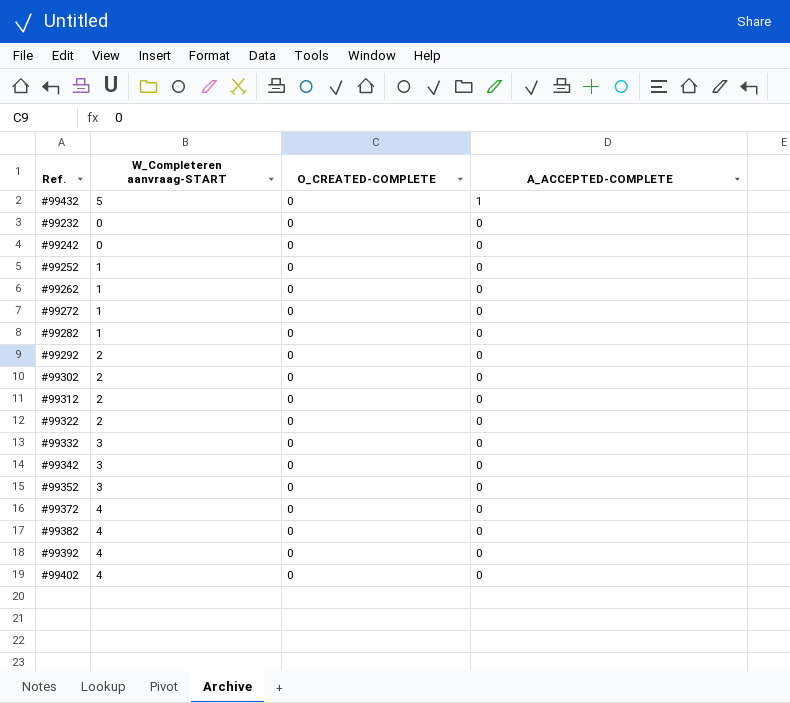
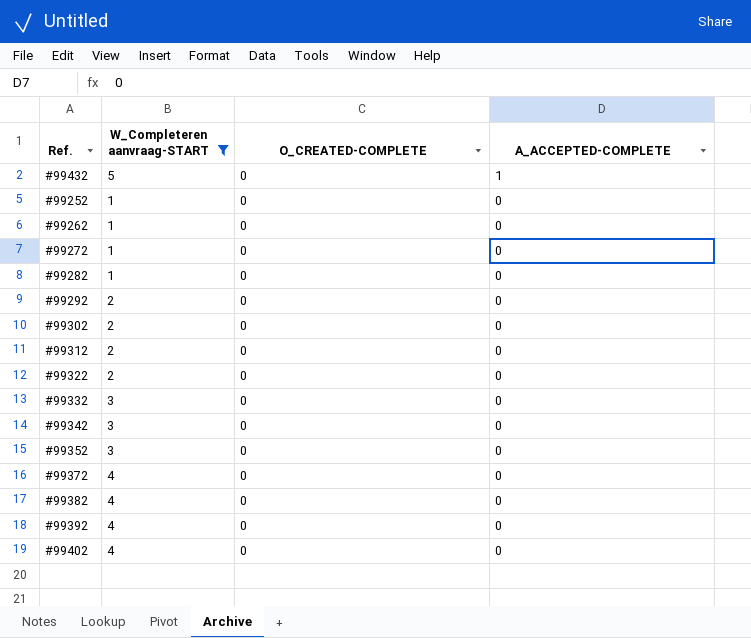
filter: none -> W_Completeren aanvraag-START != 0

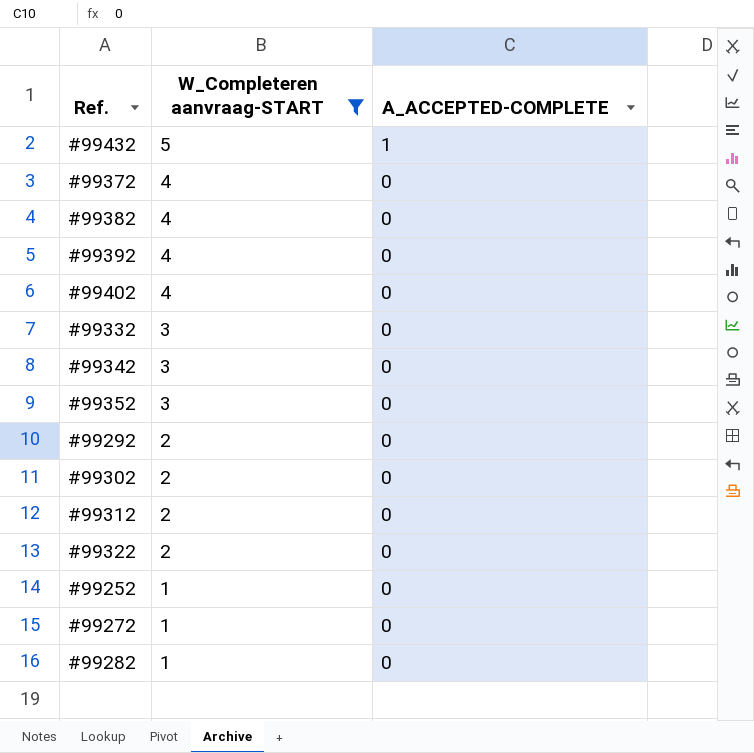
row order: A_ACCEPTED-COMPLETE descending -> W_Completeren aanvraag-START descending
column O_CREATED-COMPLETE | position: 3 -> none
row #99262: 1 | 0 | 0 -> none

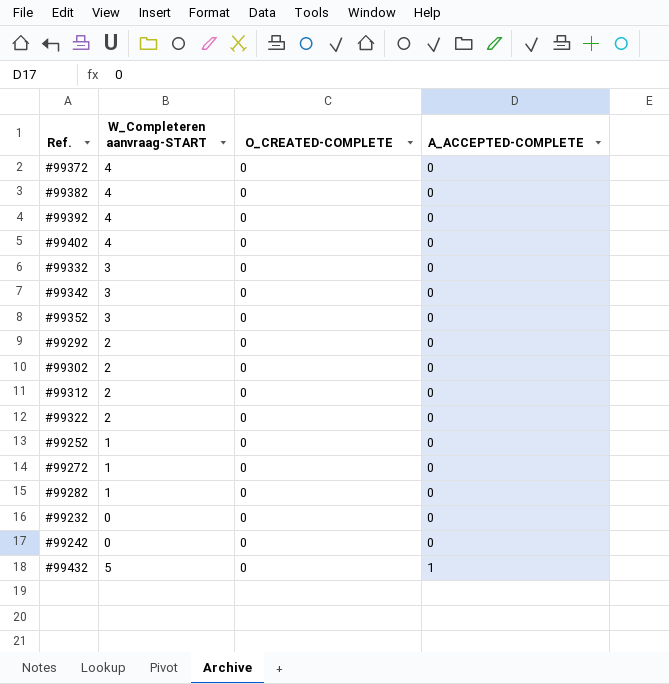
filter: W_Completeren aanvraag-START != 0 -> none
row order: W_Completeren aanvraag-START descending -> A_ACCEPTED-COMPLETE ascending
column O_CREATED-COMPLETE | position: none -> 3

